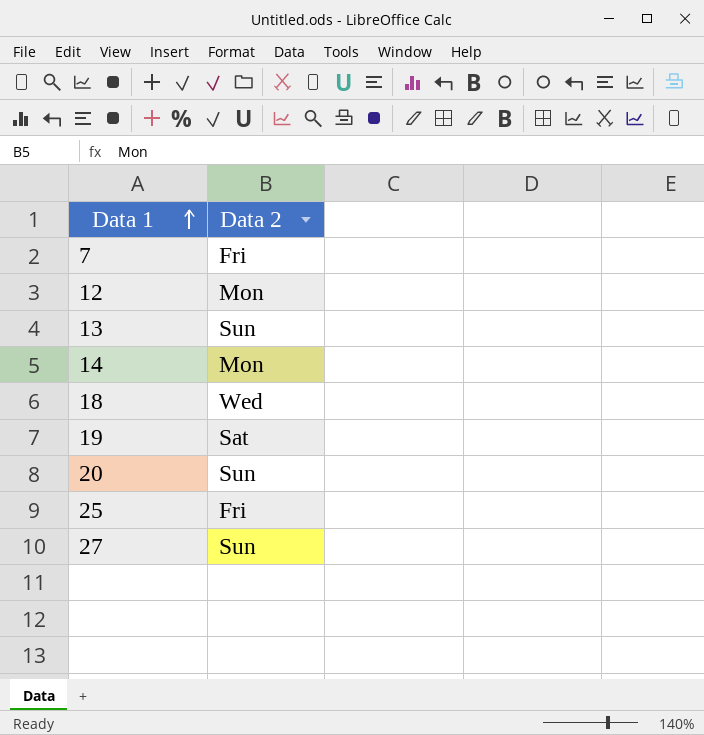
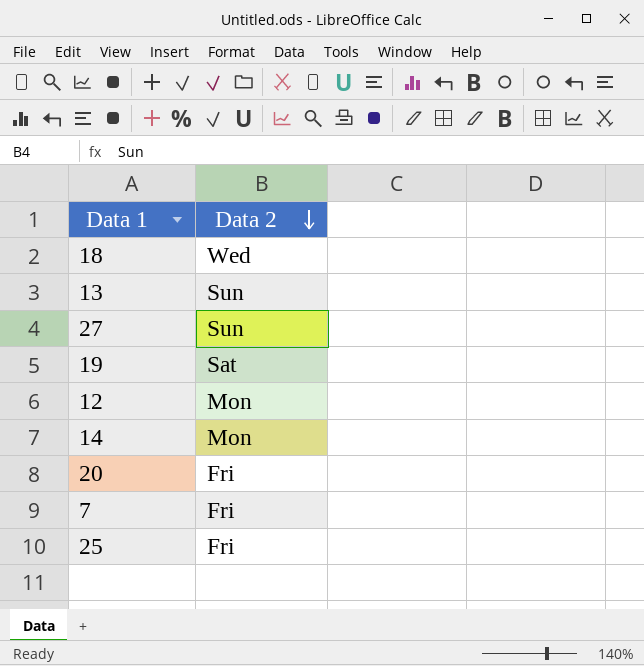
row order: Data 1 ascending -> Data 2 descending
20 | Data 2: Sun -> Fri

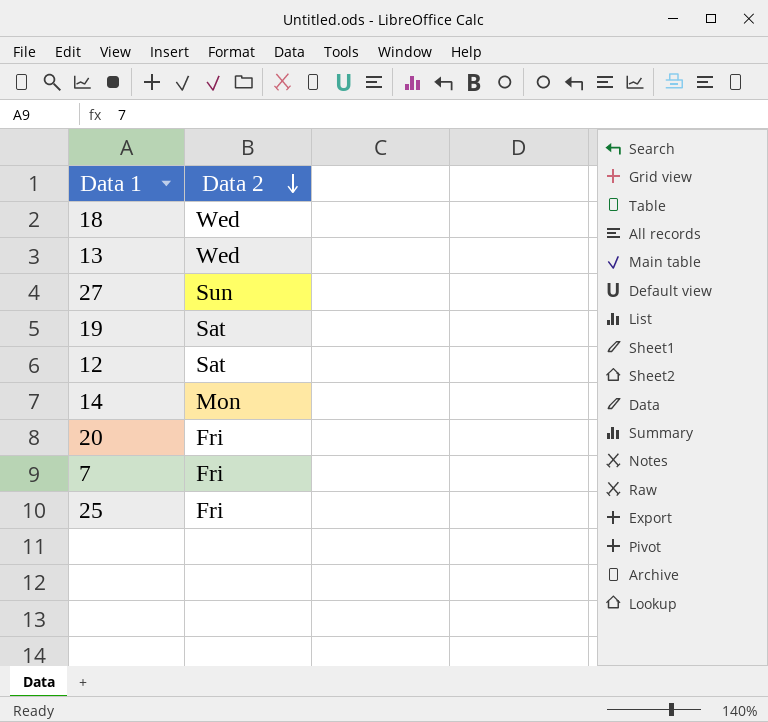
13 | Data 2: Sun -> Wed
12 | Data 2: Mon -> Sat

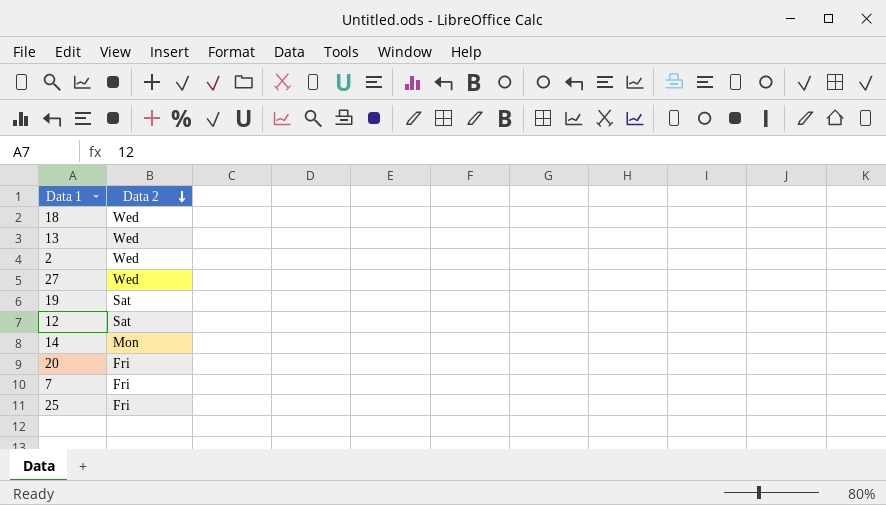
row 2: none -> Wed
27 | Data 2: Sun -> Wed

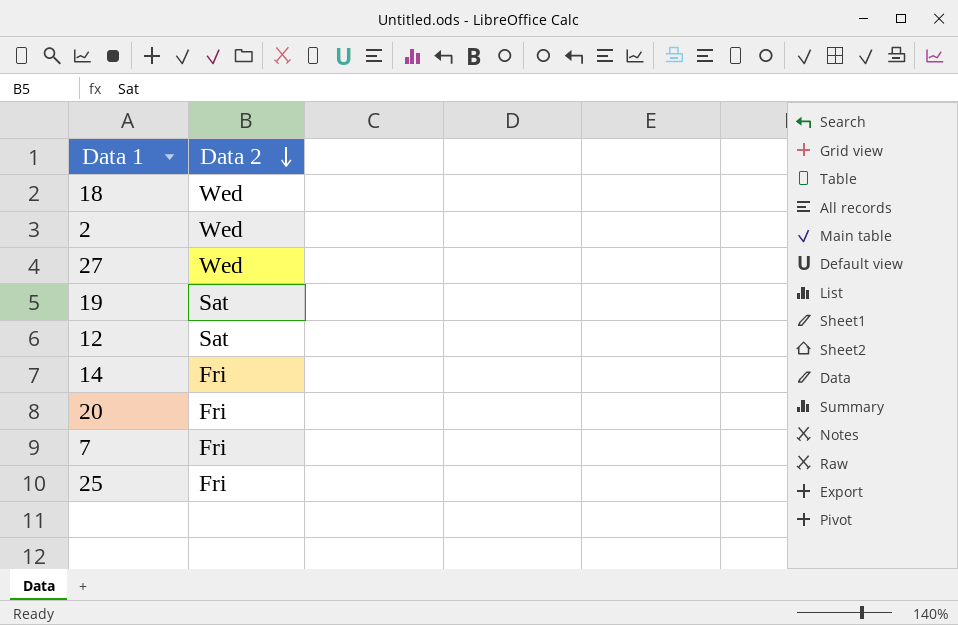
row 13: Wed -> none
14 | Data 2: Mon -> Fri

